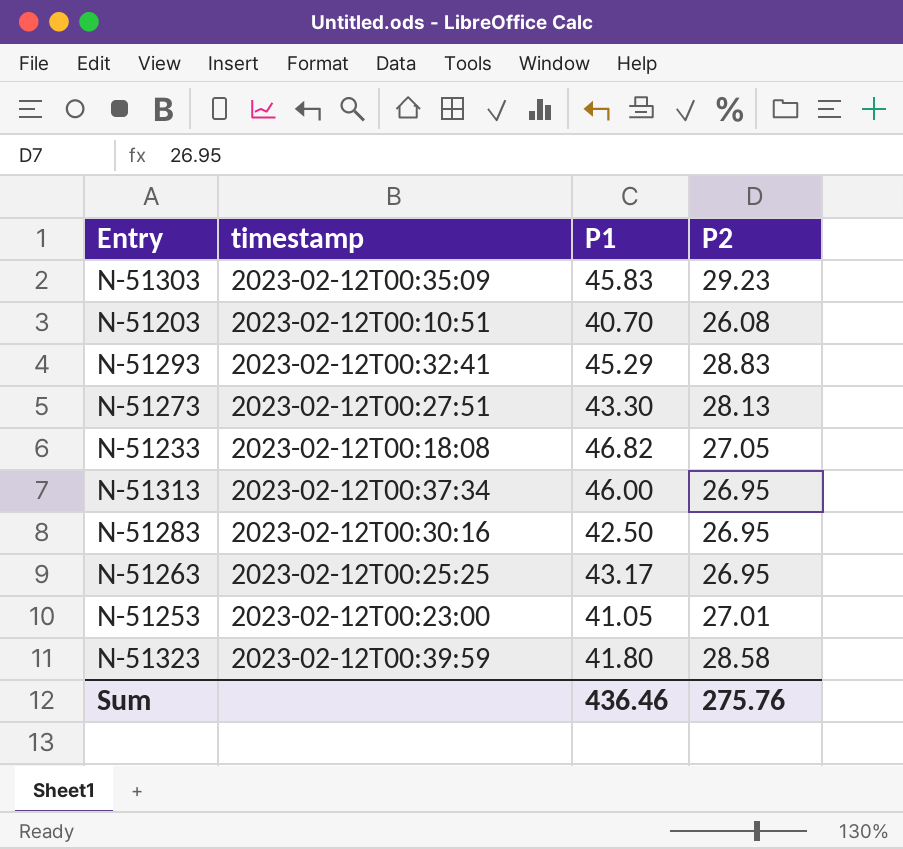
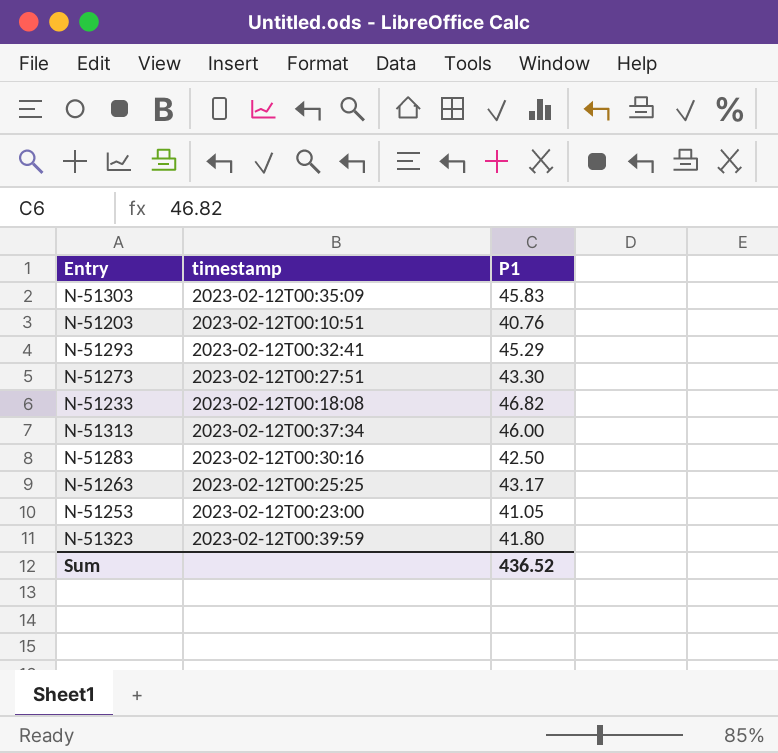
column P2 | position: 4 -> none
N-51203 | P1: 40.70 -> 40.76
Sum | P1: 436.46 -> 436.52

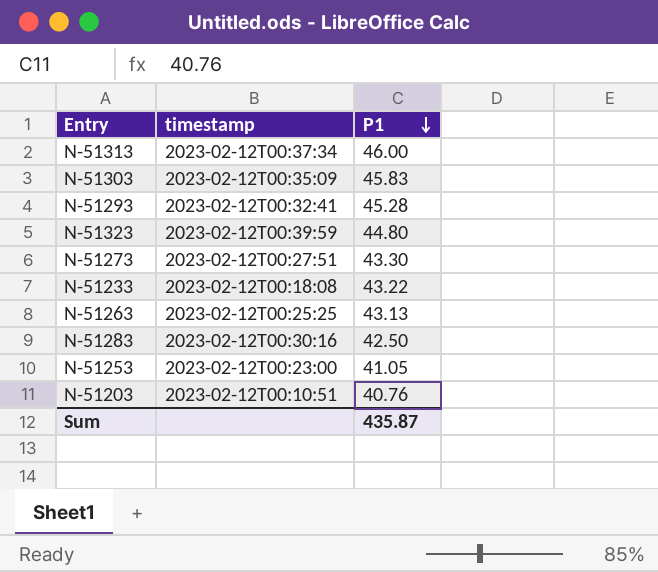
row order: none -> P1 descending
N-51293 | P1: 45.29 -> 45.28
N-51323 | P1: 41.80 -> 44.80
N-51233 | P1: 46.82 -> 43.22
N-51263 | P1: 43.17 -> 43.13
Sum | P1: 436.52 -> 435.87

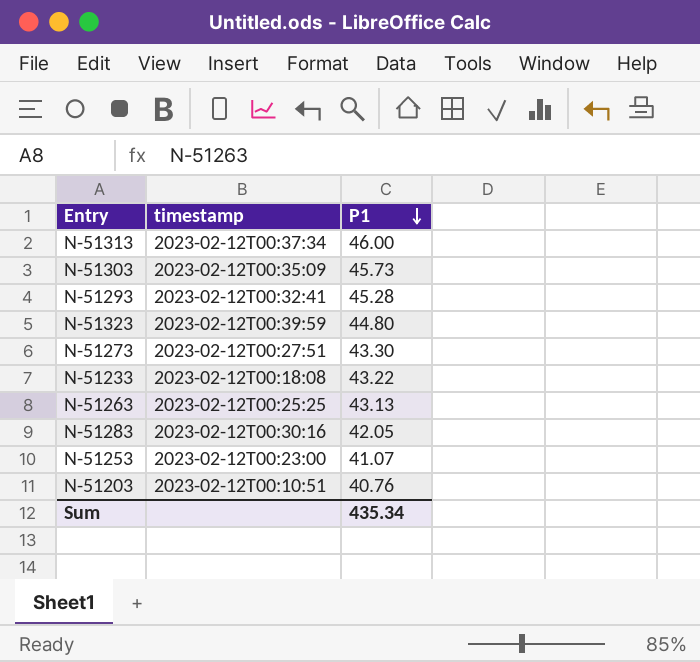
N-51303 | P1: 45.83 -> 45.73
N-51283 | P1: 42.50 -> 42.05
N-51253 | P1: 41.05 -> 41.07
Sum | P1: 435.87 -> 435.34

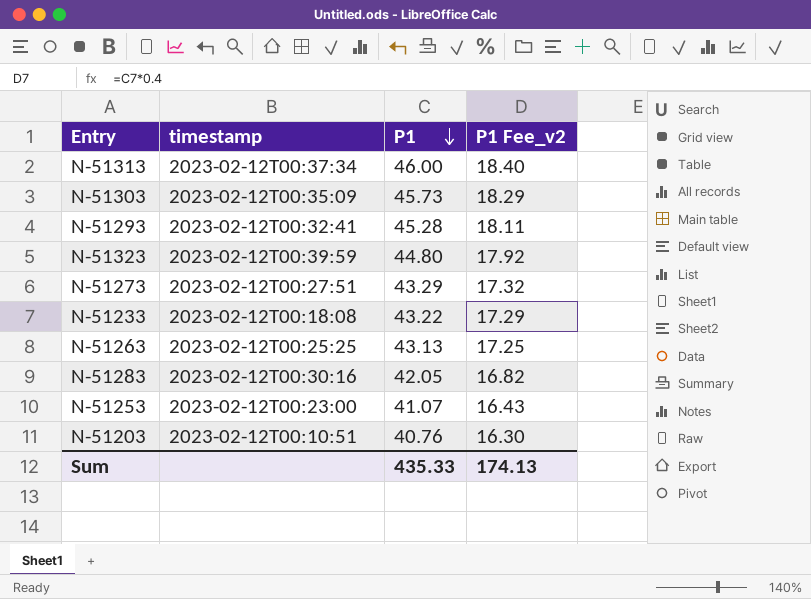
column P1 Fee_v2 | formula: none -> [P1] * 0.4
N-51273 | P1: 43.30 -> 43.29
Sum | P1: 435.34 -> 435.33

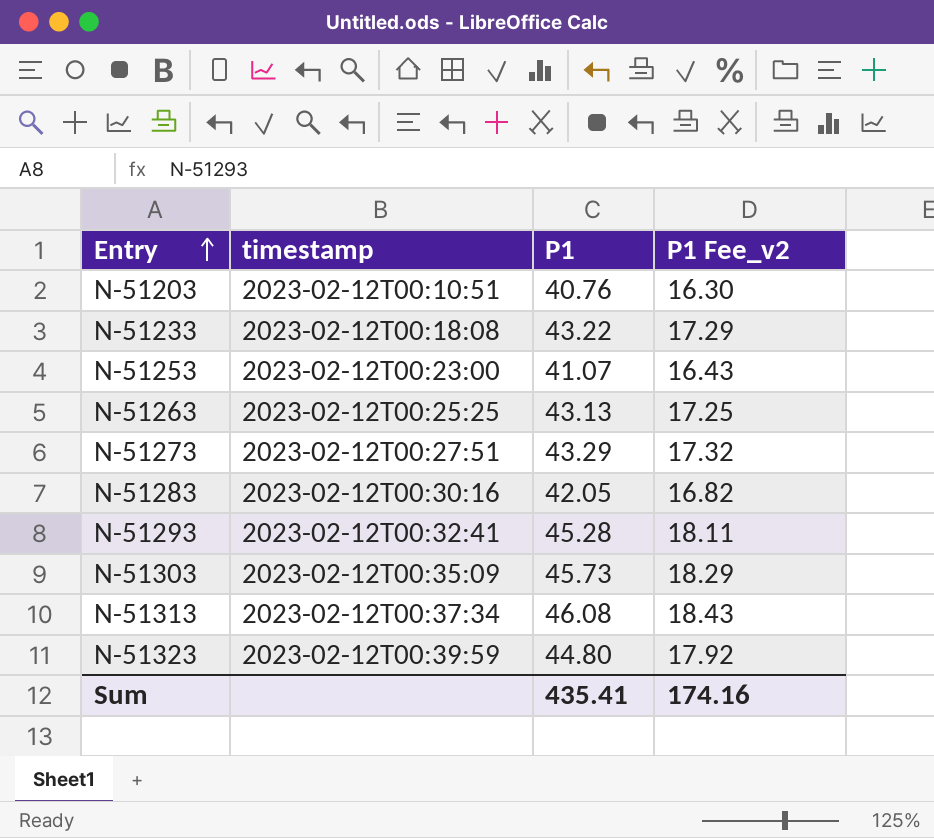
row order: P1 descending -> Entry ascending
N-51313 | P1: 46.00 -> 46.08
N-51313 | P1 Fee_v2: 18.40 -> 18.43
Sum | P1: 435.33 -> 435.41
Sum | P1 Fee_v2: 174.13 -> 174.16

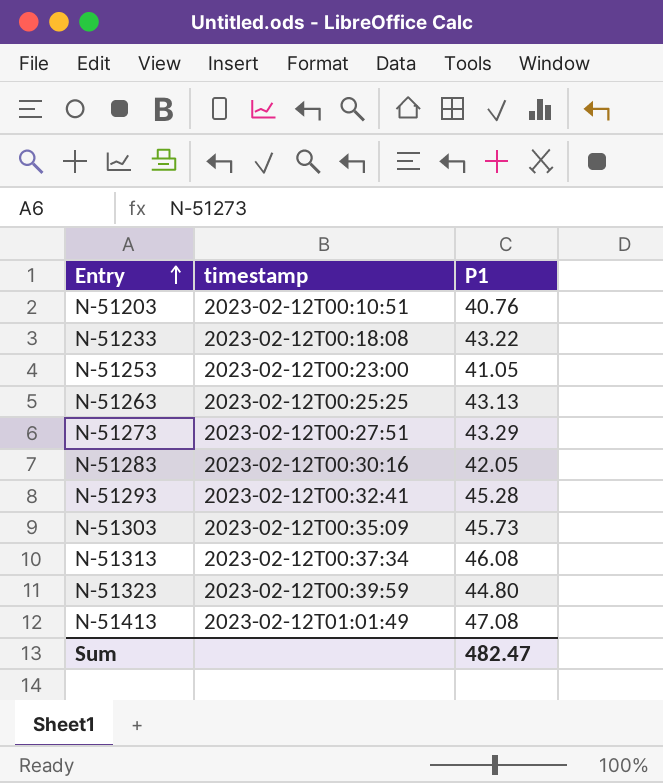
column P1 Fee_v2 | formula: [P1] * 0.4 -> none
N-51253 | P1: 41.07 -> 41.05
row N-51413: none -> 2023-02-12T01:01:49 | 47.08
Sum | P1: 435.41 -> 482.47

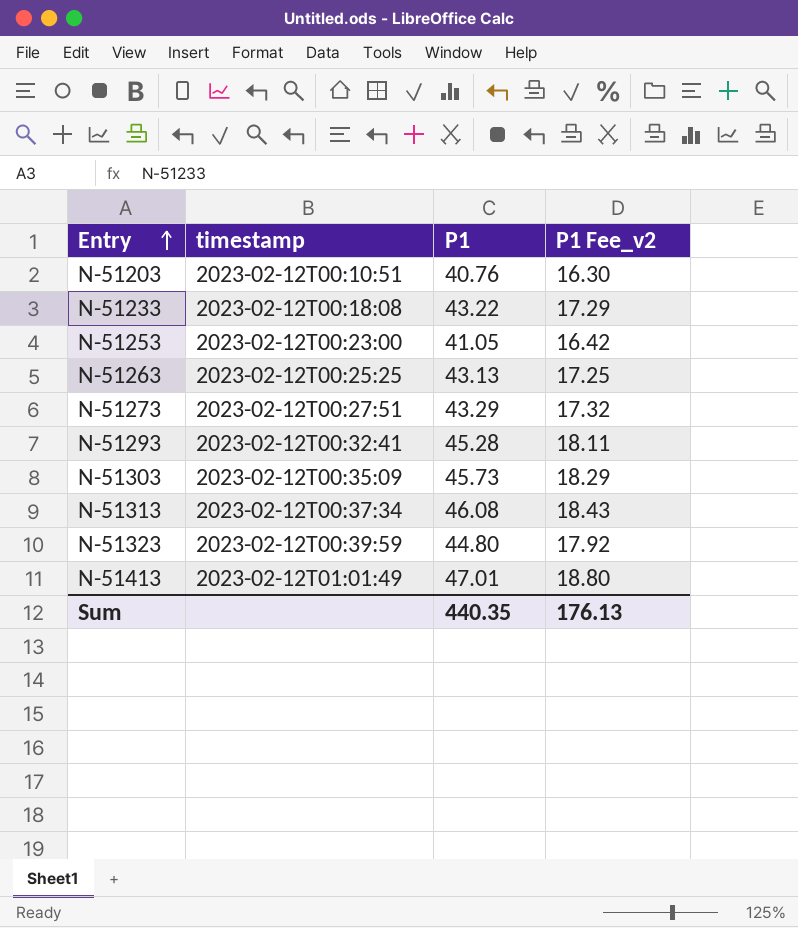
column P1 Fee_v2 | formula: none -> [P1] * 0.4
row N-51283: 2023-02-12T00:30:16 | 42.05 -> none
N-51413 | P1: 47.08 -> 47.01
Sum | P1: 482.47 -> 440.35

